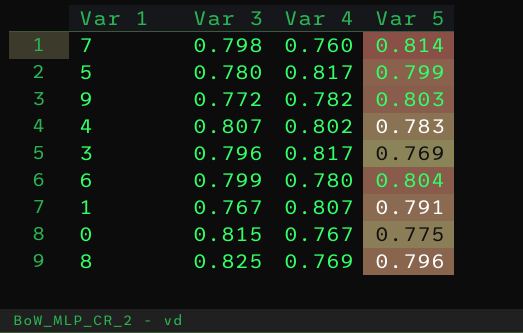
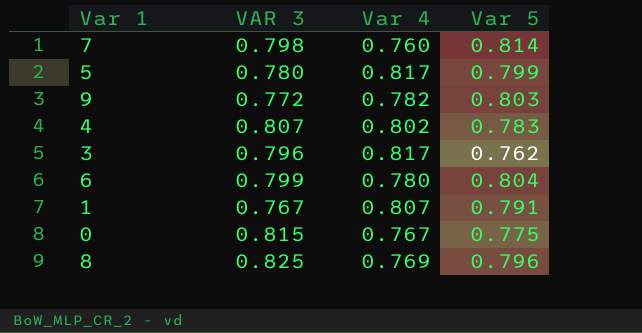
column name: Var 3 -> VAR 3
3 | Var 5: 0.769 -> 0.762

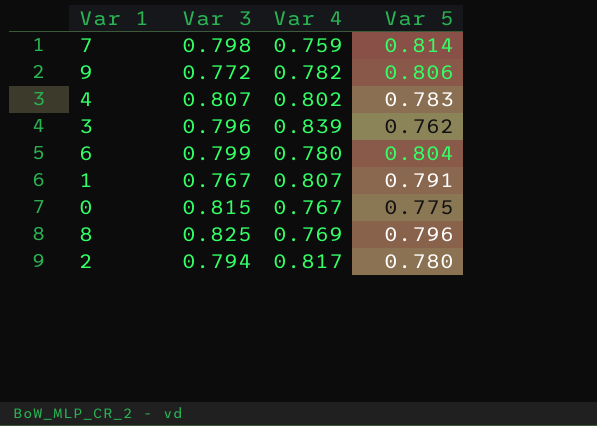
column name: VAR 3 -> Var 3
row 5: 0.780 | 0.817 | 0.799 -> none
7 | Var 4: 0.760 -> 0.759
9 | Var 5: 0.803 -> 0.806
3 | Var 4: 0.817 -> 0.839
row 2: none -> 0.794 | 0.817 | 0.780

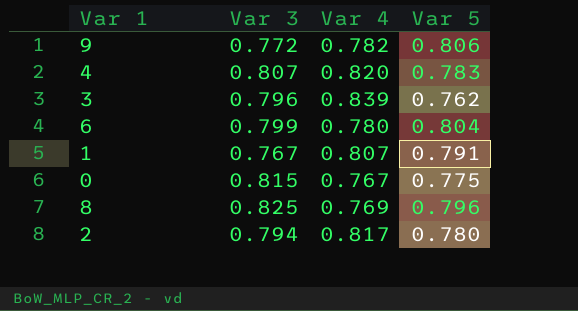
row 7: 0.798 | 0.759 | 0.814 -> none
4 | Var 4: 0.802 -> 0.820

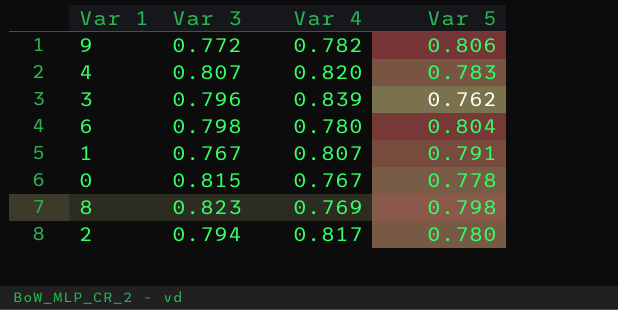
6 | Var 3: 0.799 -> 0.798
0 | Var 5: 0.775 -> 0.778
8 | Var 3: 0.825 -> 0.823
8 | Var 5: 0.796 -> 0.798

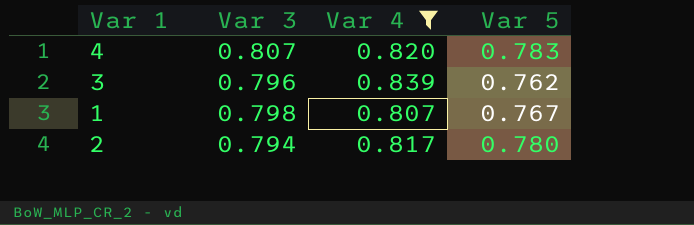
filter: none -> Var 4 >= 0.807
1 | Var 3: 0.767 -> 0.798
1 | Var 5: 0.791 -> 0.767

